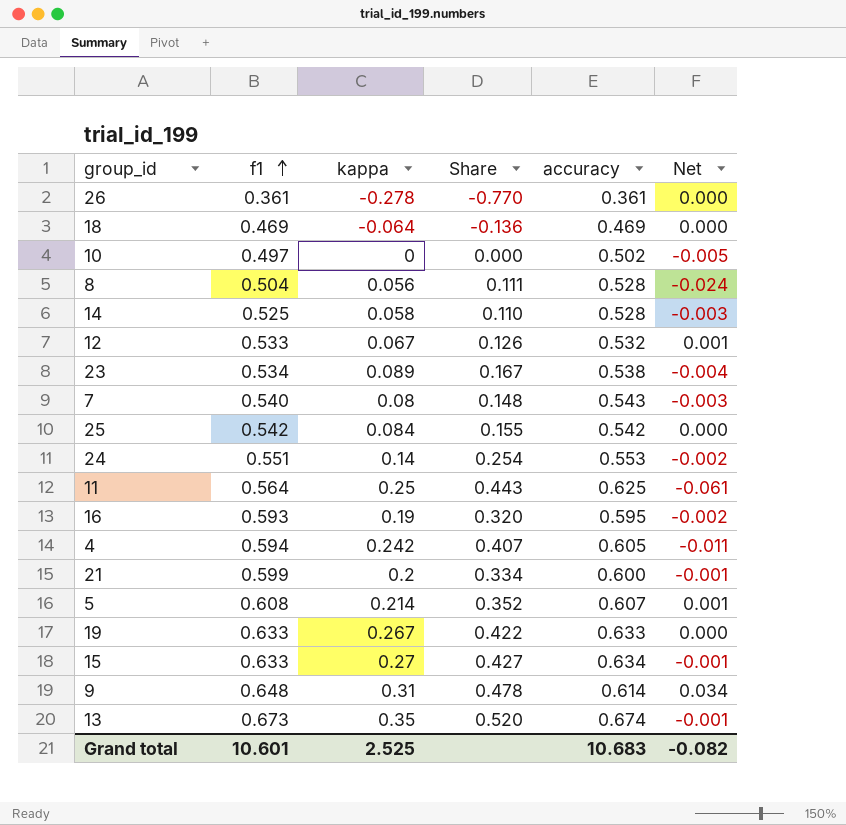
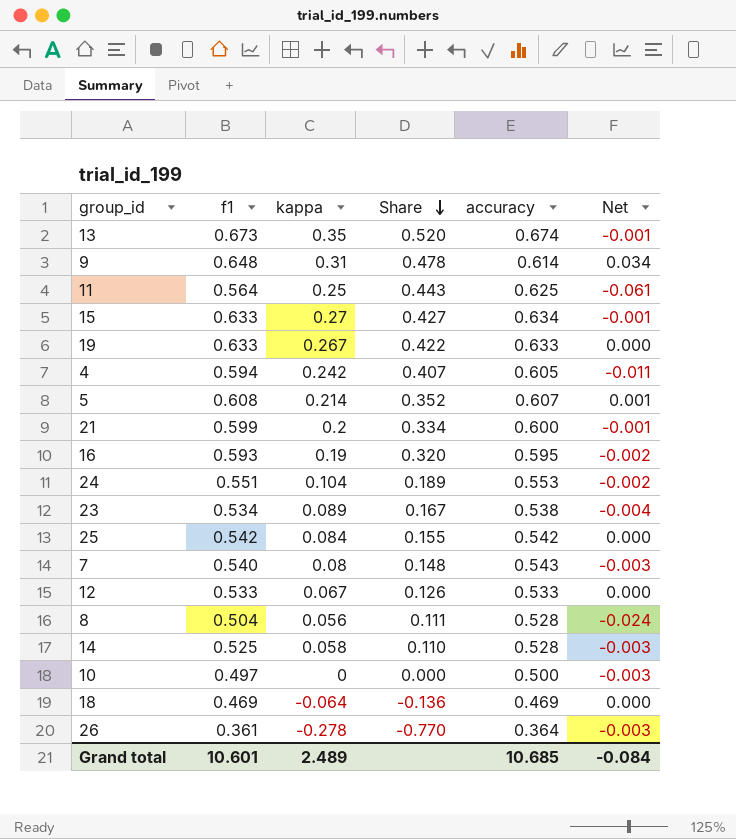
row order: f1 ascending -> Share descending
24 | kappa: 0.14 -> 0.104
24 | Share: 0.254 -> 0.189
12 | accuracy: 0.532 -> 0.533
12 | Net: 0.001 -> 0.000
10 | accuracy: 0.502 -> 0.500
10 | Net: -0.005 -> -0.003
26 | accuracy: 0.361 -> 0.364
26 | Net: 0.000 -> -0.003
Grand total | kappa: 2.525 -> 2.489
Grand total | accuracy: 10.683 -> 10.685
Grand total | Net: -0.082 -> -0.084

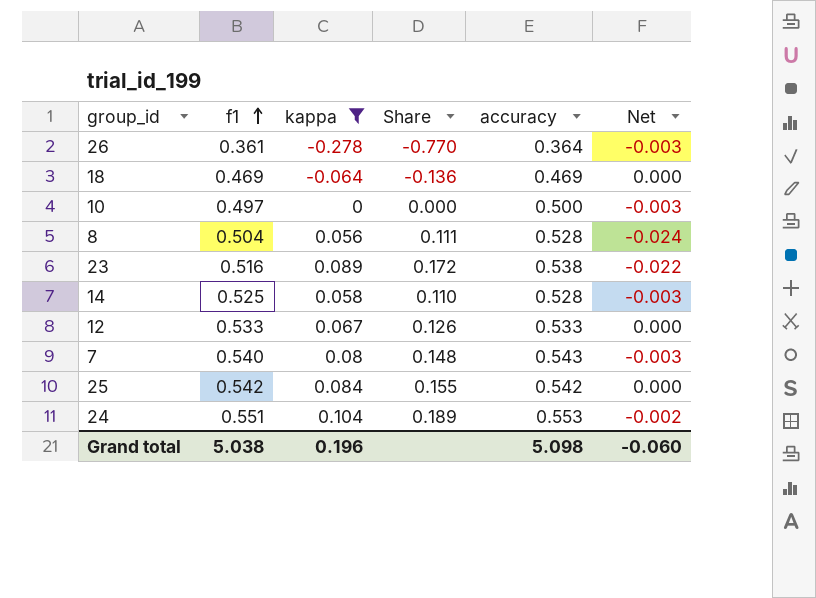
filter: none -> kappa <= 0.104
row order: Share descending -> f1 ascending
23 | f1: 0.534 -> 0.516
23 | Share: 0.167 -> 0.172
23 | Net: -0.004 -> -0.022
Grand total | f1: 10.601 -> 5.038
Grand total | kappa: 2.489 -> 0.196
Grand total | accuracy: 10.685 -> 5.098
Grand total | Net: -0.084 -> -0.060

